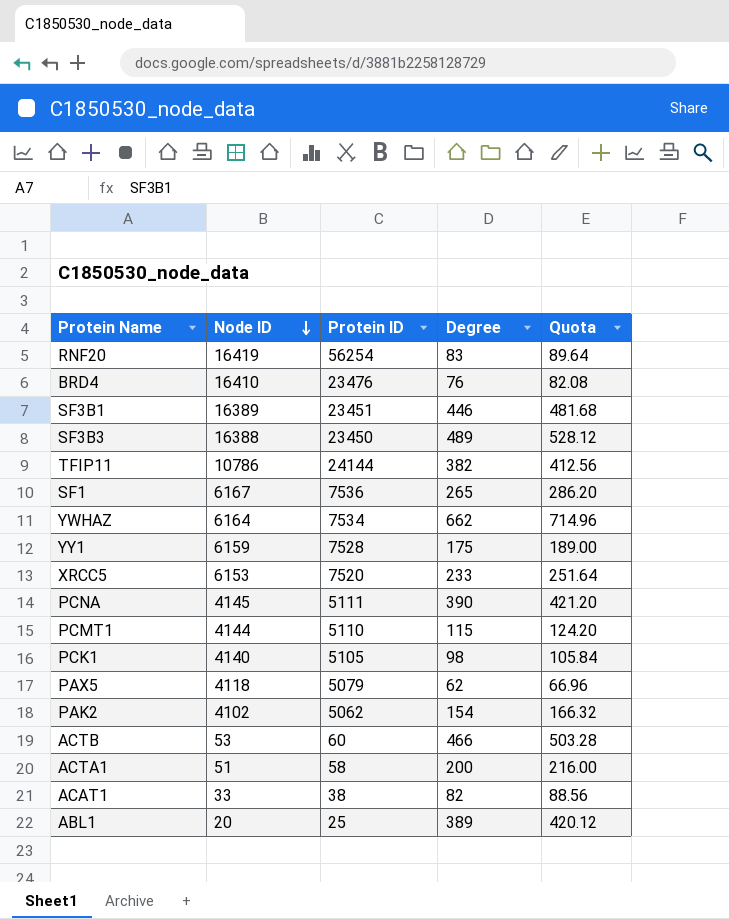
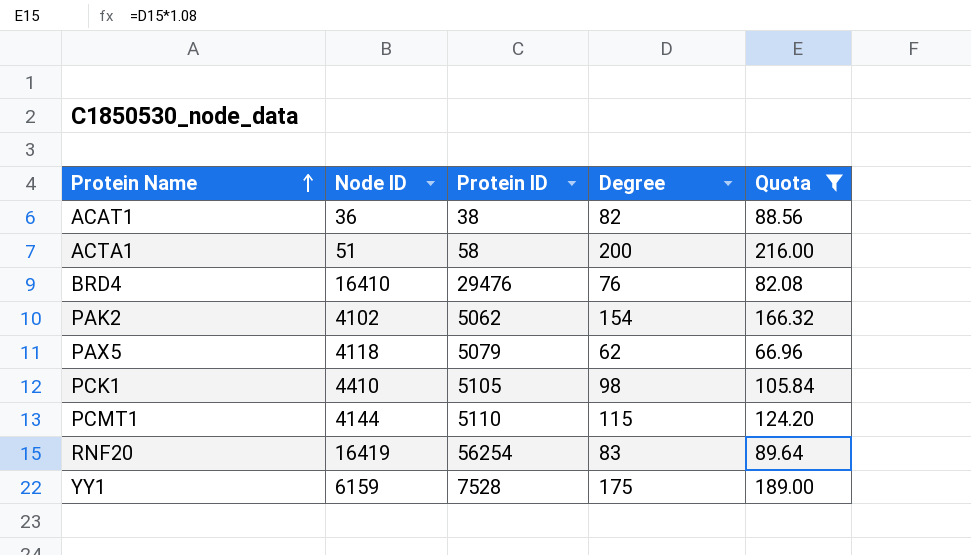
filter: none -> Quota <= 216.00
row order: Node ID descending -> Protein Name ascending
ACAT1 | Node ID: 33 -> 36
BRD4 | Protein ID: 23476 -> 29476
PCK1 | Node ID: 4140 -> 4410

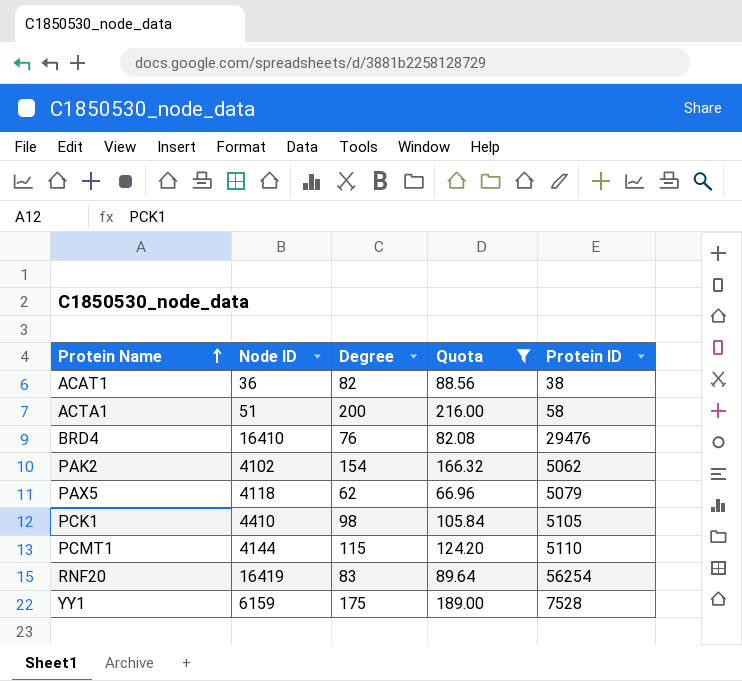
column Protein ID | position: 3 -> 5

